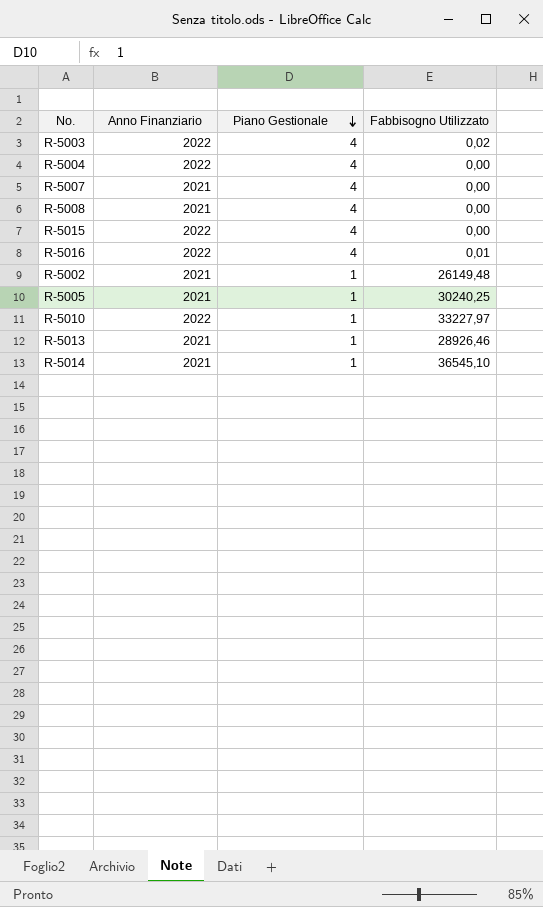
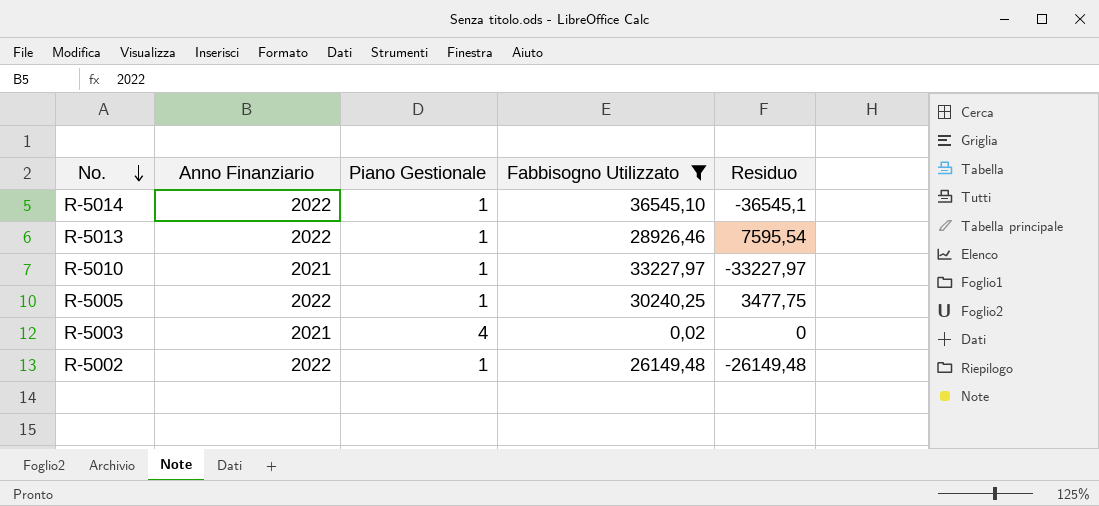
filter: none -> Fabbisogno Utilizzato >= 0,02
row order: Piano Gestionale descending -> No. descending
column Residuo | position: none -> 5
R-5014 | Anno Finanziario: 2021 -> 2022
R-5013 | Anno Finanziario: 2021 -> 2022
R-5010 | Anno Finanziario: 2022 -> 2021
R-5005 | Anno Finanziario: 2021 -> 2022
R-5003 | Anno Finanziario: 2022 -> 2021
R-5002 | Anno Finanziario: 2021 -> 2022

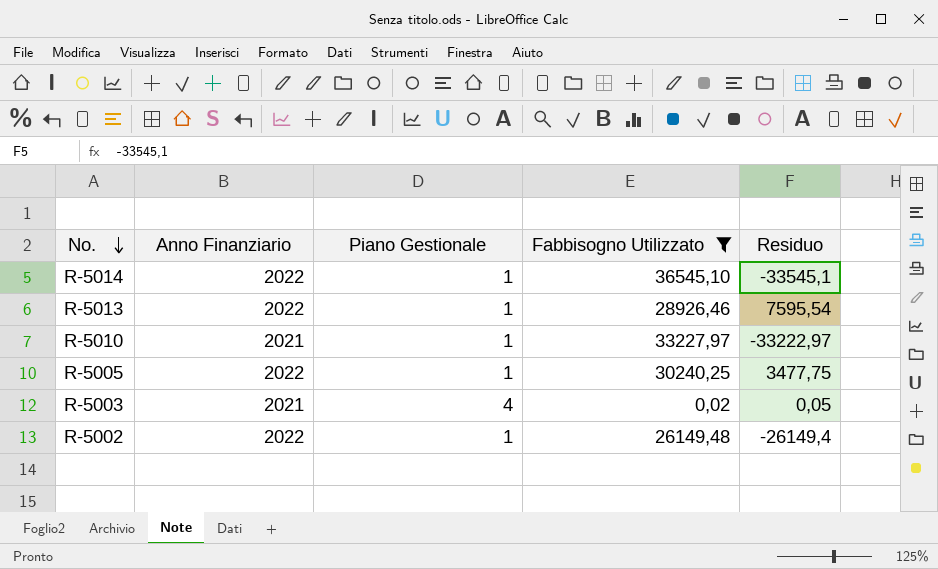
R-5014 | Residuo: -36545,1 -> -33545,1
R-5010 | Residuo: -33227,97 -> -33222,97
R-5003 | Residuo: 0 -> 0,05
R-5002 | Residuo: -26149,48 -> -26149,4

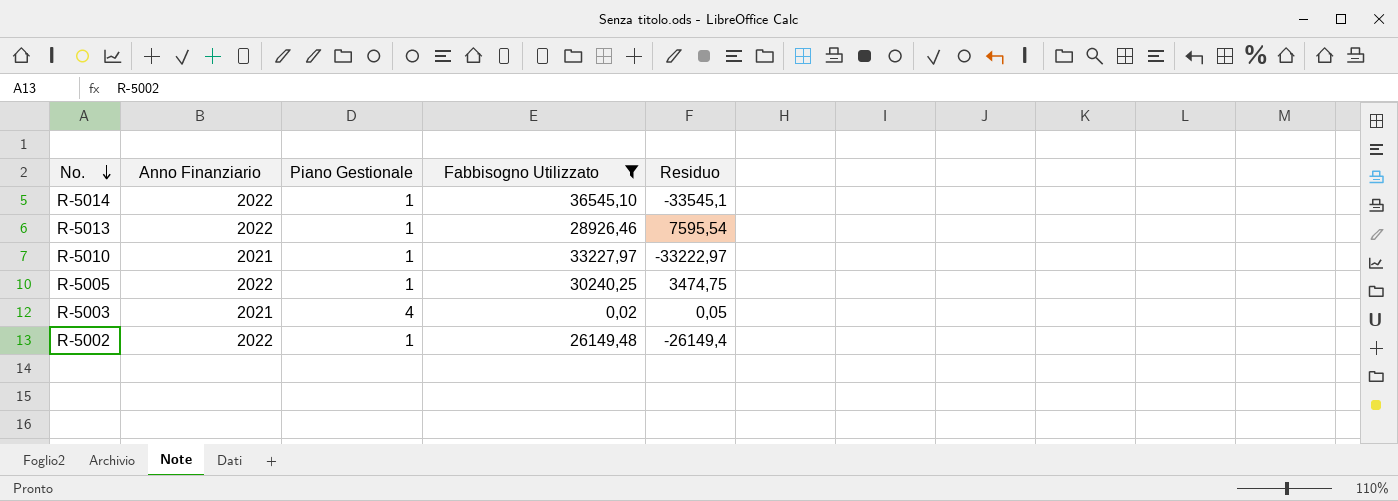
R-5005 | Residuo: 3477,75 -> 3474,75

